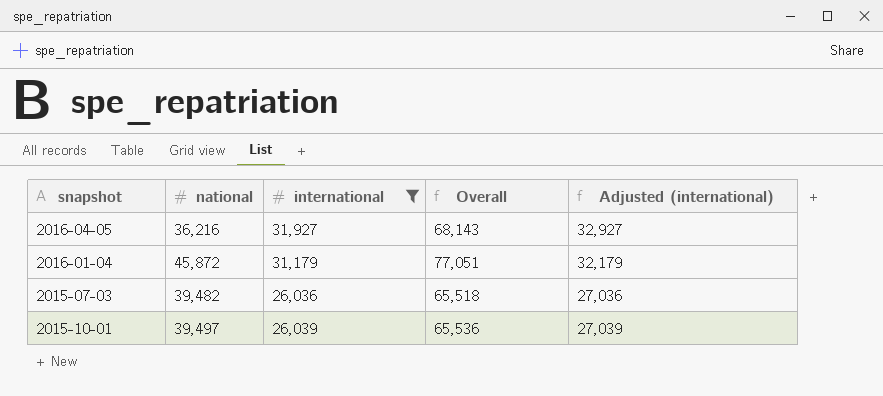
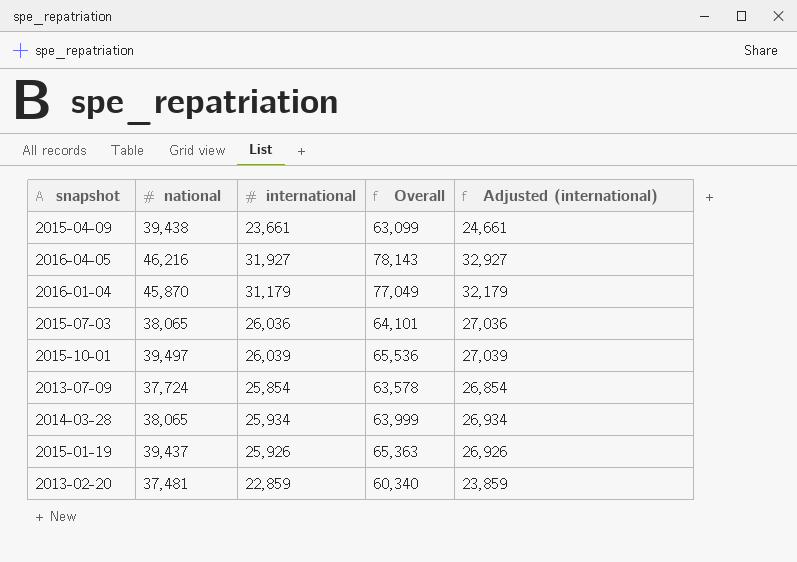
filter: international >= 26,036 -> none
2016-04-05 | national: 36,216 -> 46,216
2016-04-05 | Overall: 68,143 -> 78,143
2016-01-04 | national: 45,872 -> 45,870
2016-01-04 | Overall: 77,051 -> 77,049
2015-07-03 | national: 39,482 -> 38,065
2015-07-03 | Overall: 65,518 -> 64,101

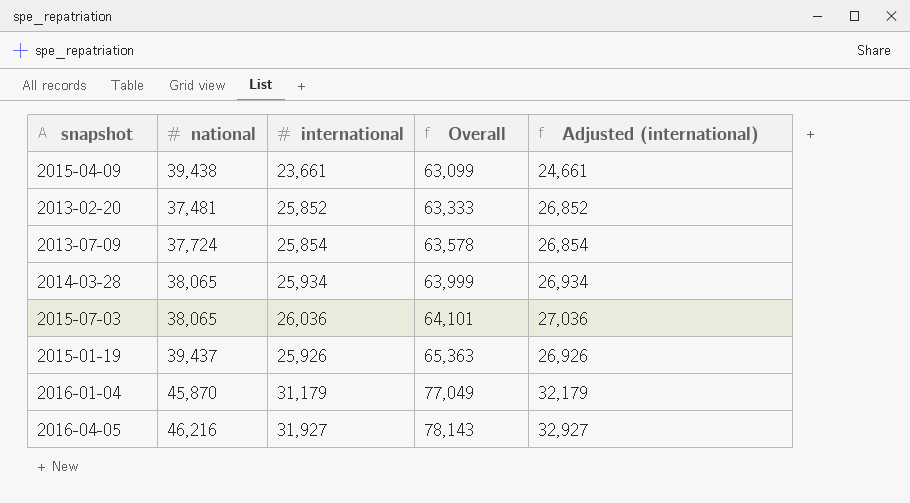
row order: none -> Overall ascending
row 2015-10-01: 39,497 | 26,039 | 65,536 | 27,039 -> none
2013-02-20 | international: 22,859 -> 25,852
2013-02-20 | Overall: 60,340 -> 63,333
2013-02-20 | Adjusted (international): 23,859 -> 26,852

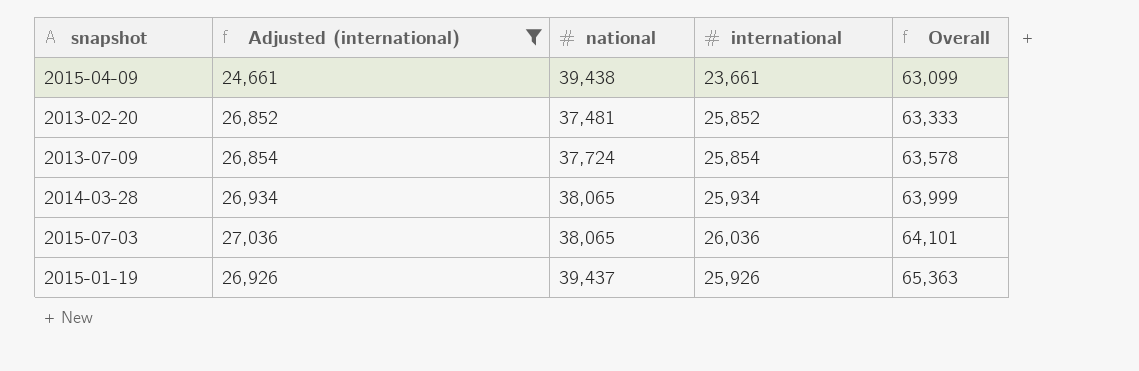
filter: none -> Adjusted (international) <= 27,036
column Adjusted (international) | position: 5 -> 2

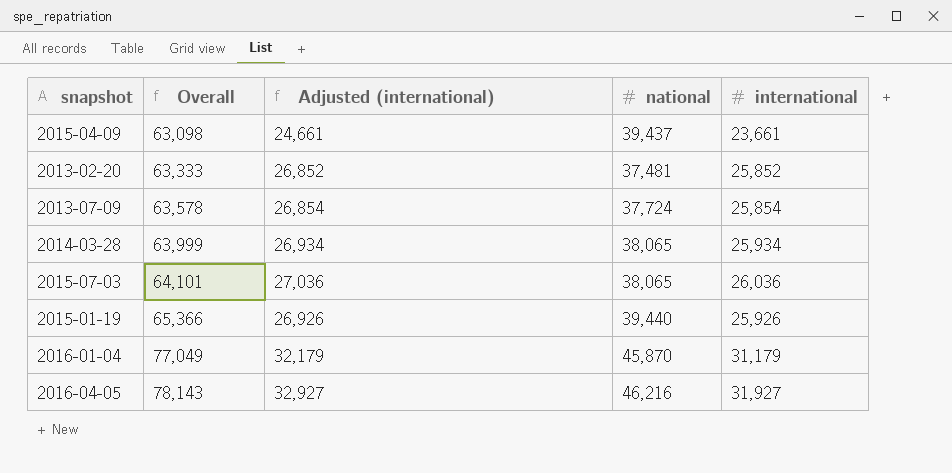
filter: Adjusted (international) <= 27,036 -> none
column Overall | position: 5 -> 2
2015-04-09 | Overall: 63,099 -> 63,098
2015-04-09 | national: 39,438 -> 39,437
2015-01-19 | Overall: 65,363 -> 65,366
2015-01-19 | national: 39,437 -> 39,440

